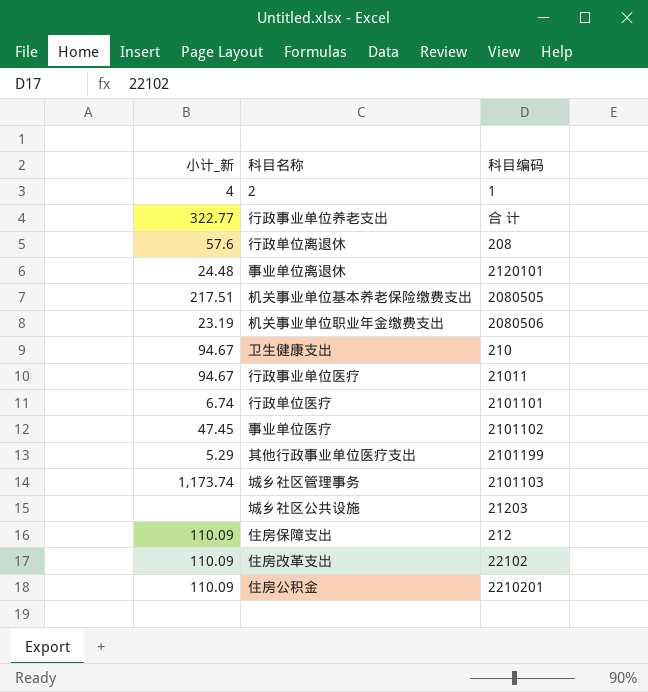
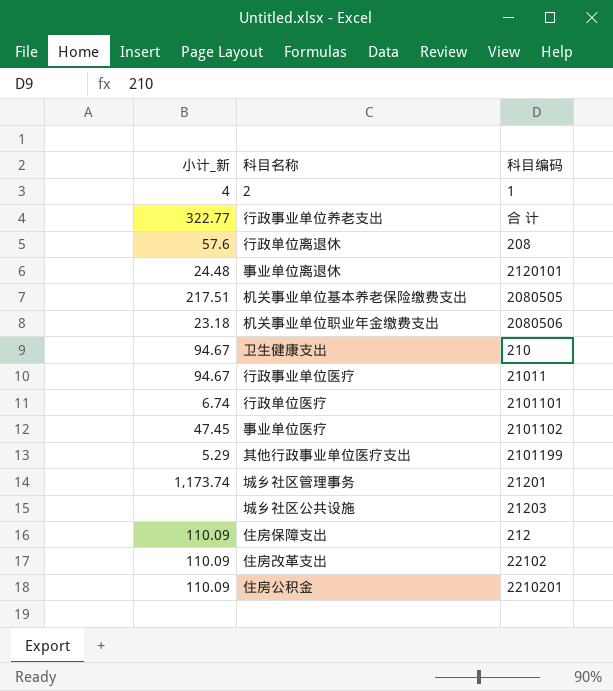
机关事业单位职业年金缴费支出 | 小计_新: 23.19 -> 23.18
城乡社区管理事务 | 科目编码: 2101103 -> 21201

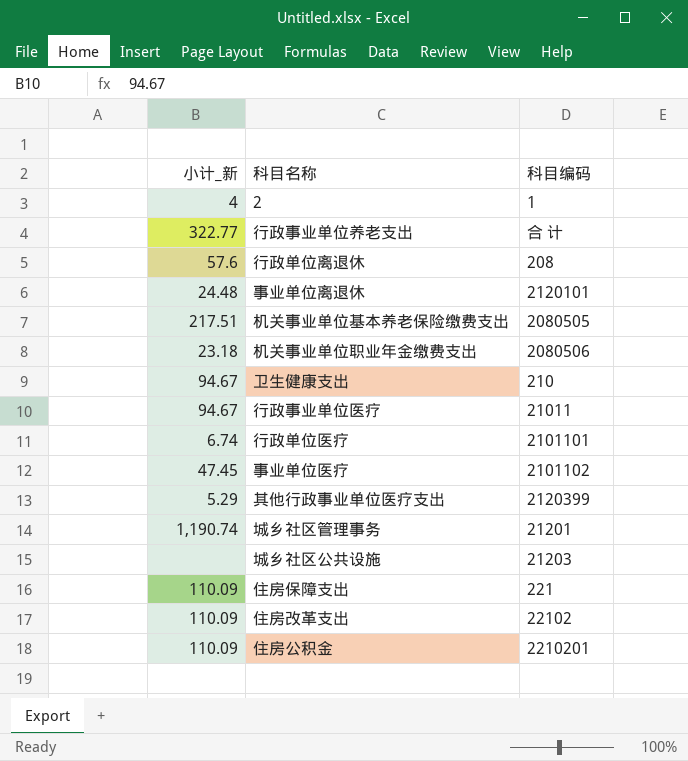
其他行政事业单位医疗支出 | 科目编码: 2101199 -> 2120399
城乡社区管理事务 | 小计_新: 1,173.74 -> 1,190.74
住房保障支出 | 科目编码: 212 -> 221

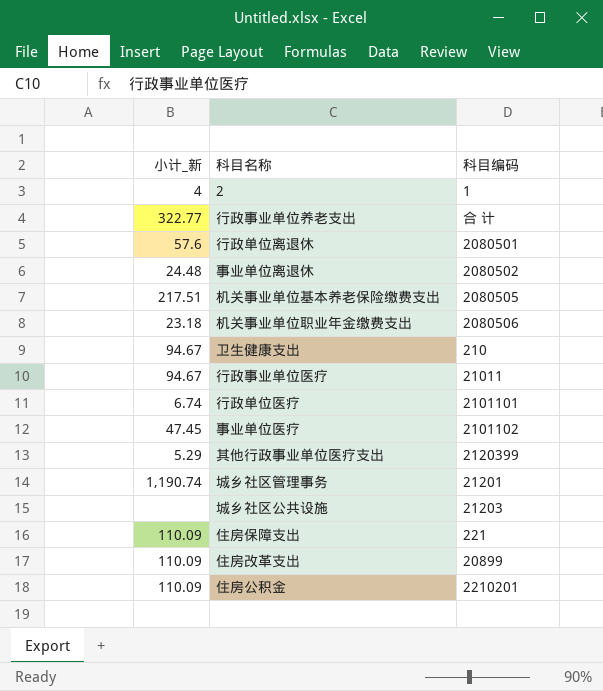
行政单位离退休 | 科目编码: 208 -> 2080501
事业单位离退休 | 科目编码: 2120101 -> 2080502
住房改革支出 | 科目编码: 22102 -> 20899

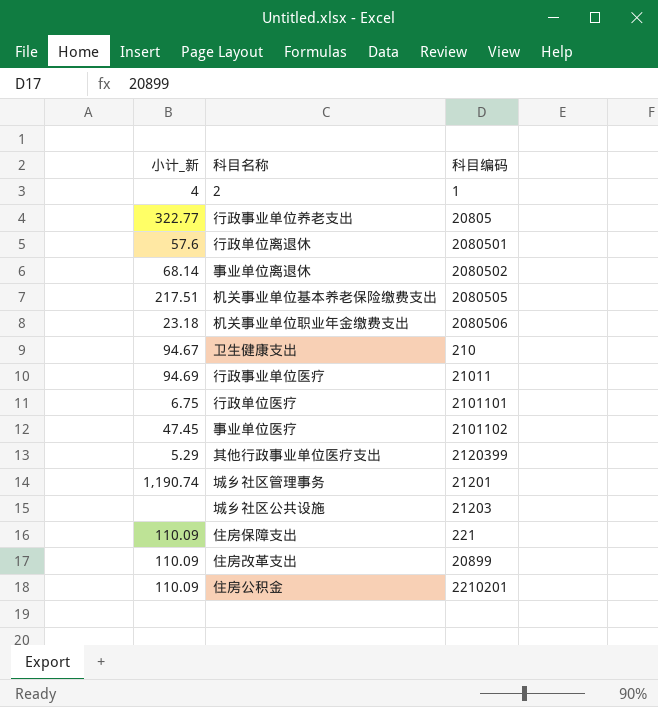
行政事业单位养老支出 | 科目编码: 合 计 -> 20805
事业单位离退休 | 小计_新: 24.48 -> 68.14
行政事业单位医疗 | 小计_新: 94.67 -> 94.69
行政单位医疗 | 小计_新: 6.74 -> 6.75

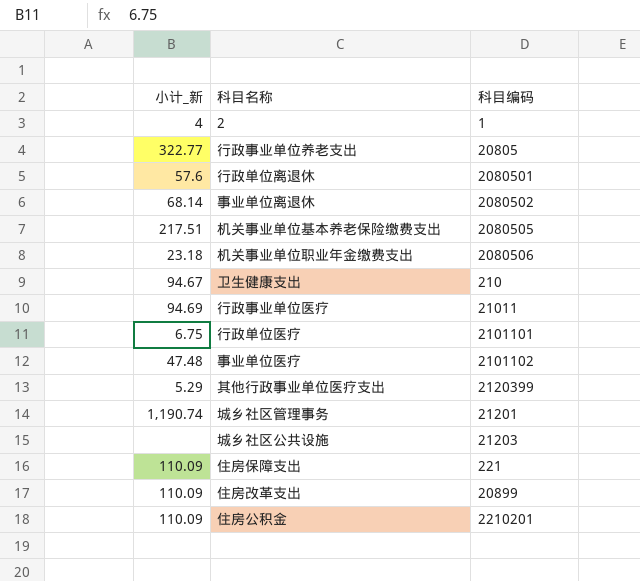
事业单位医疗 | 小计_新: 47.45 -> 47.48

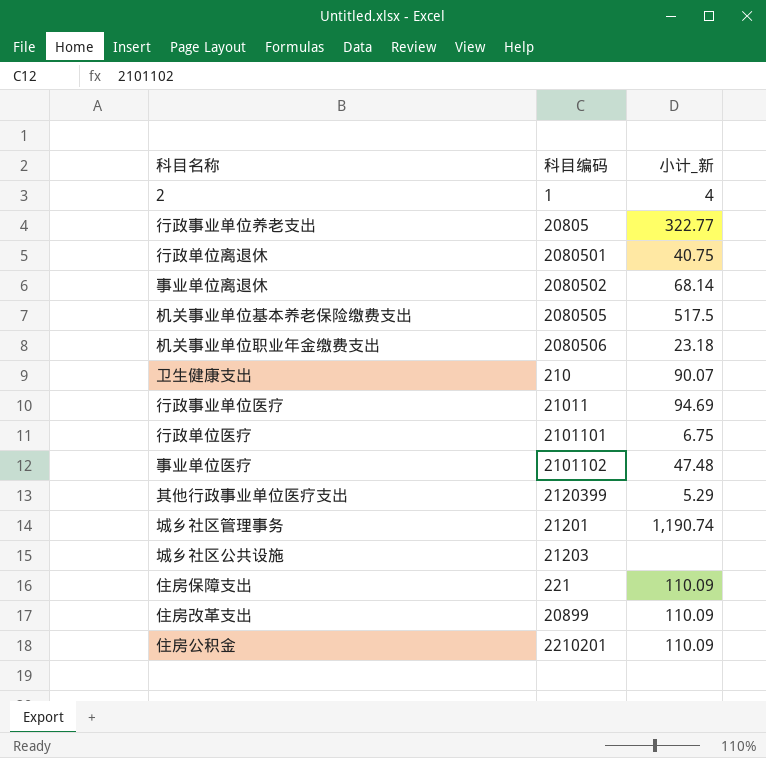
column 小计_新 | position: 1 -> 3
行政单位离退休 | 小计_新: 57.6 -> 40.75
机关事业单位基本养老保险缴费支出 | 小计_新: 217.51 -> 517.5
卫生健康支出 | 小计_新: 94.67 -> 90.07

